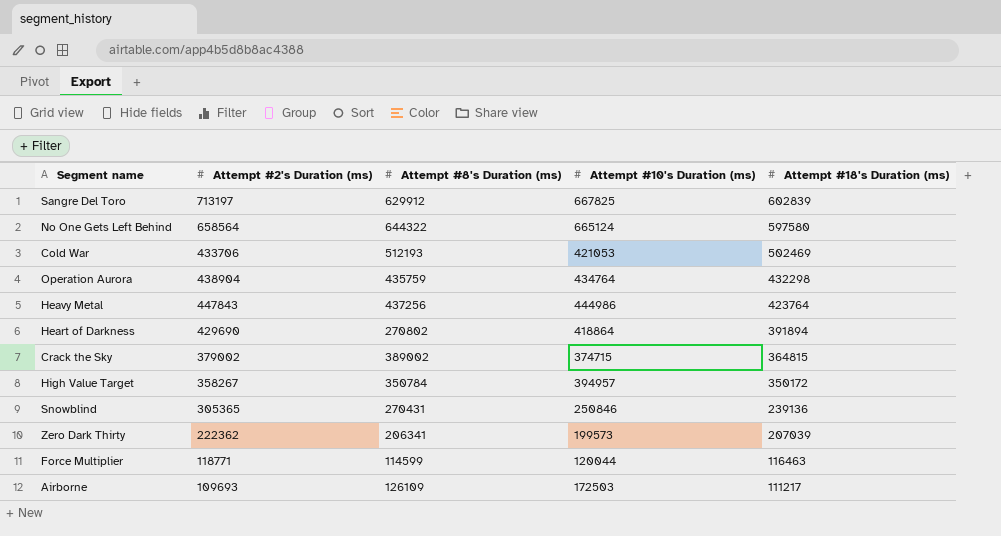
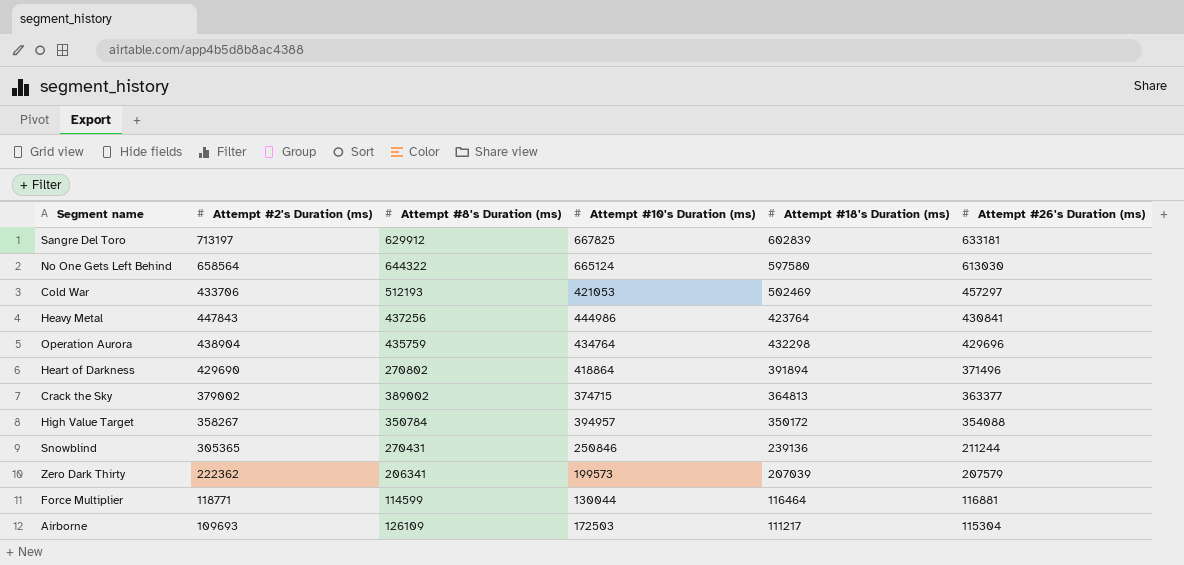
row order: Attempt #18's Duration (ms) descending -> Attempt #26's Duration (ms) descending
column Attempt #26's Duration (ms) | position: none -> 6
Crack the Sky | Attempt #18's Duration (ms): 364815 -> 364813
Force Multiplier | Attempt #10's Duration (ms): 120044 -> 130044
Force Multiplier | Attempt #18's Duration (ms): 116463 -> 116464

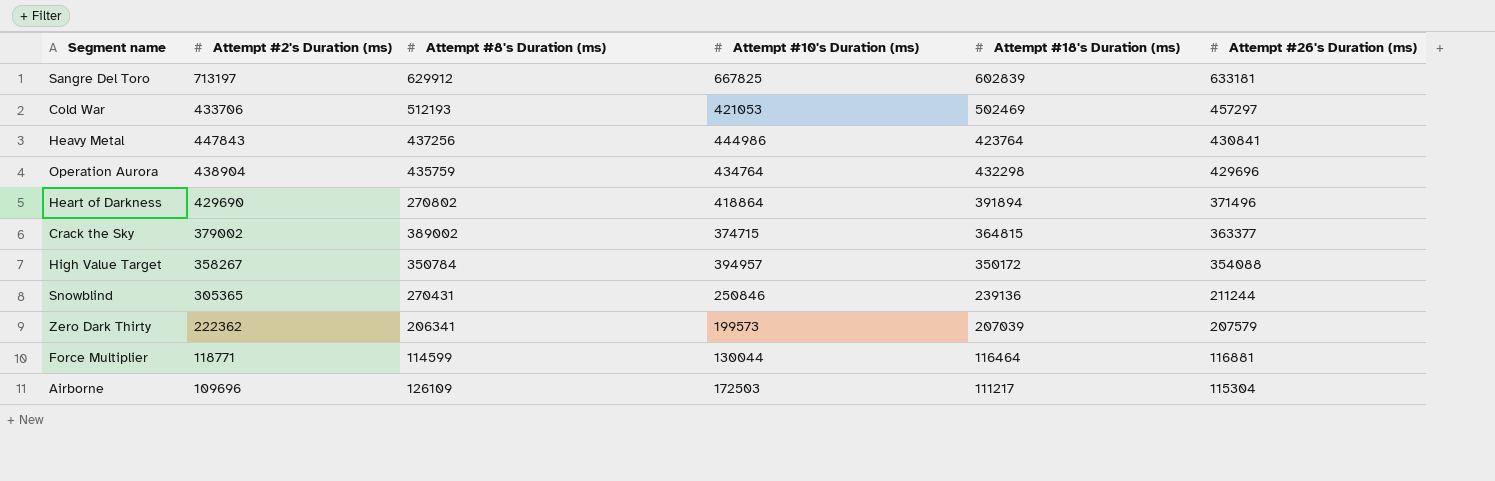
row No One Gets Left Behind: 658564 | 644322 | 665124 | 597580 | 613030 -> none
Crack the Sky | Attempt #18's Duration (ms): 364813 -> 364815
Airborne | Attempt #2's Duration (ms): 109693 -> 109696

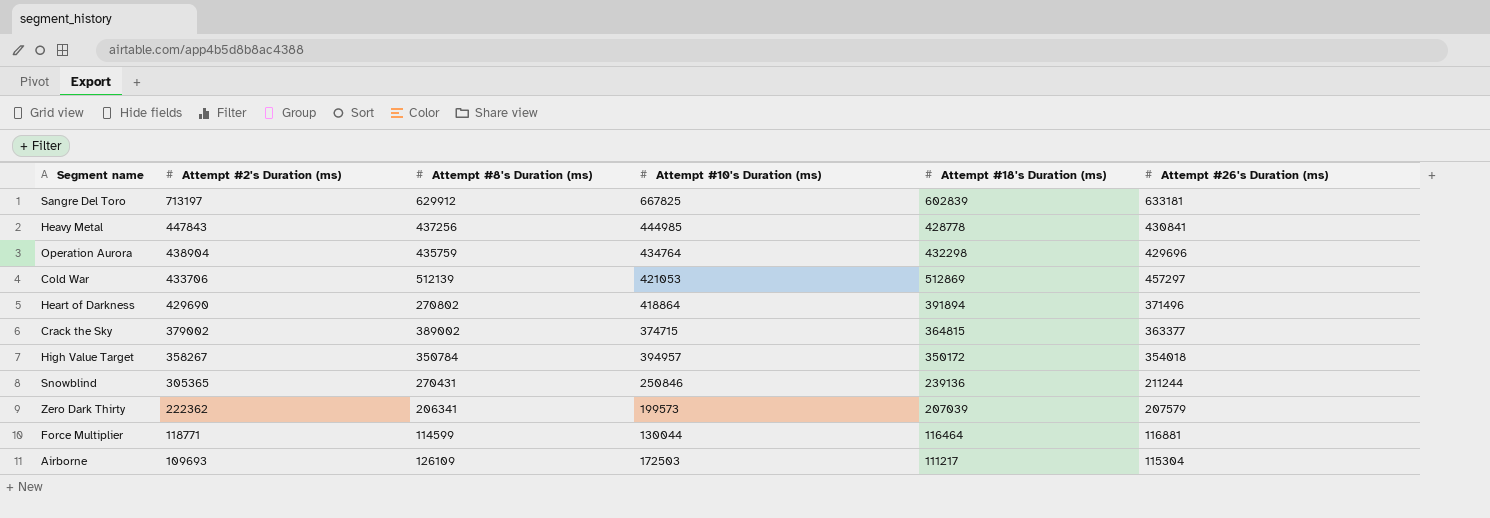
row order: Attempt #26's Duration (ms) descending -> Attempt #2's Duration (ms) descending
Heavy Metal | Attempt #10's Duration (ms): 444986 -> 444985
Heavy Metal | Attempt #18's Duration (ms): 423764 -> 428778
Cold War | Attempt #8's Duration (ms): 512193 -> 512139
Cold War | Attempt #18's Duration (ms): 502469 -> 512869
High Value Target | Attempt #26's Duration (ms): 354088 -> 354018
Airborne | Attempt #2's Duration (ms): 109696 -> 109693

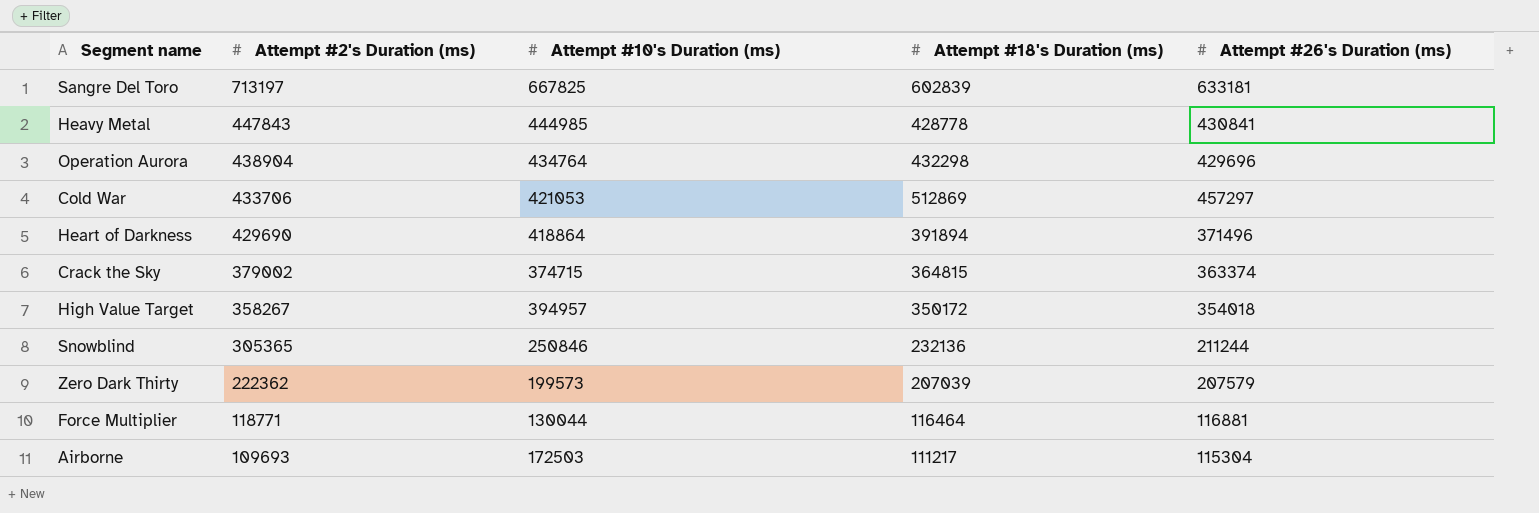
column Attempt #8's Duration (ms) | position: 3 -> none
Crack the Sky | Attempt #26's Duration (ms): 363377 -> 363374
Snowblind | Attempt #18's Duration (ms): 239136 -> 232136

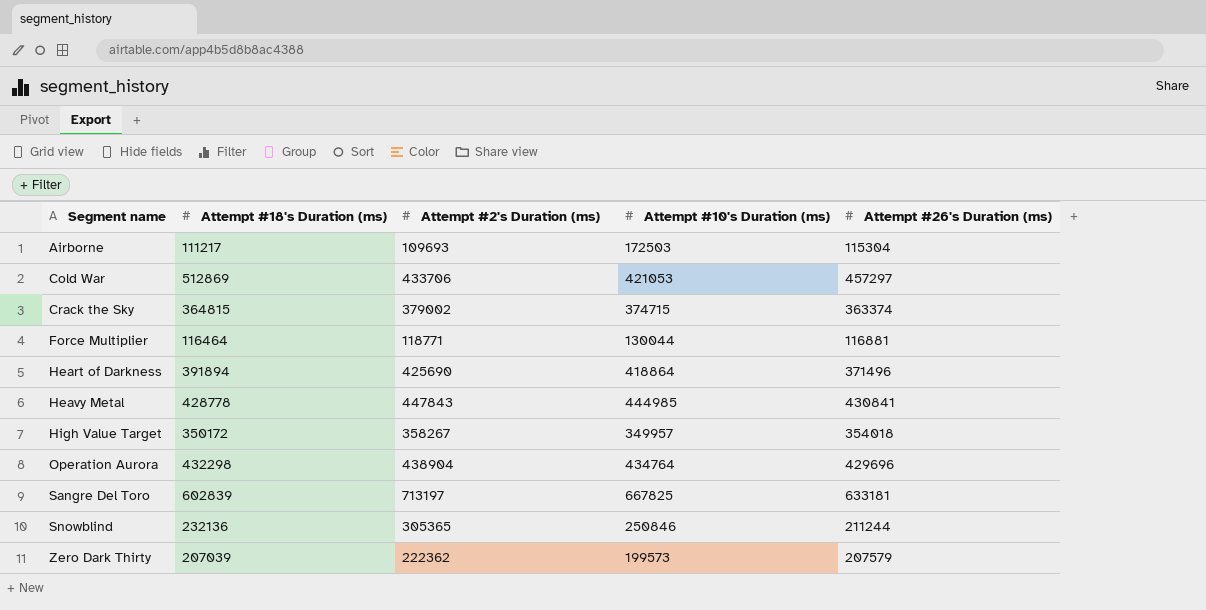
row order: Attempt #2's Duration (ms) descending -> Segment name ascending
column Attempt #18's Duration (ms) | position: 4 -> 2
Heart of Darkness | Attempt #2's Duration (ms): 429690 -> 425690
High Value Target | Attempt #10's Duration (ms): 394957 -> 349957

